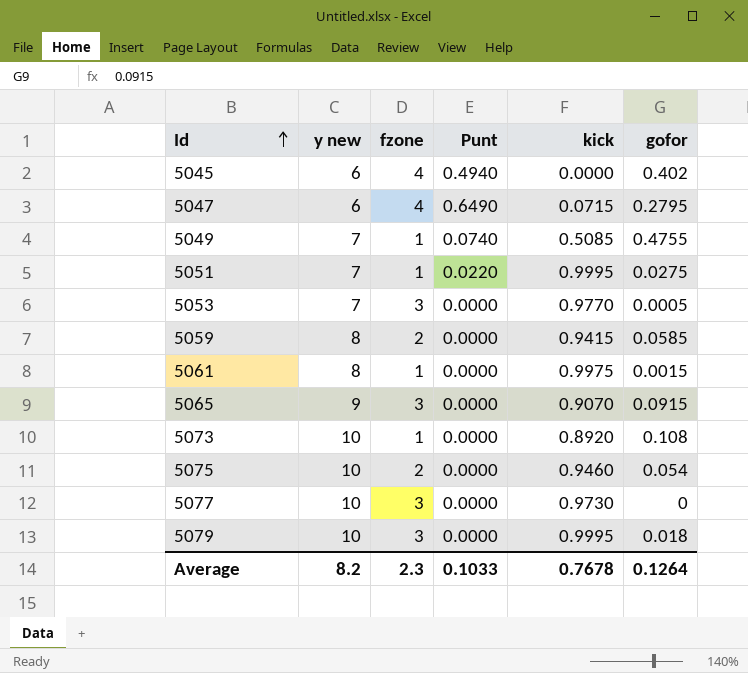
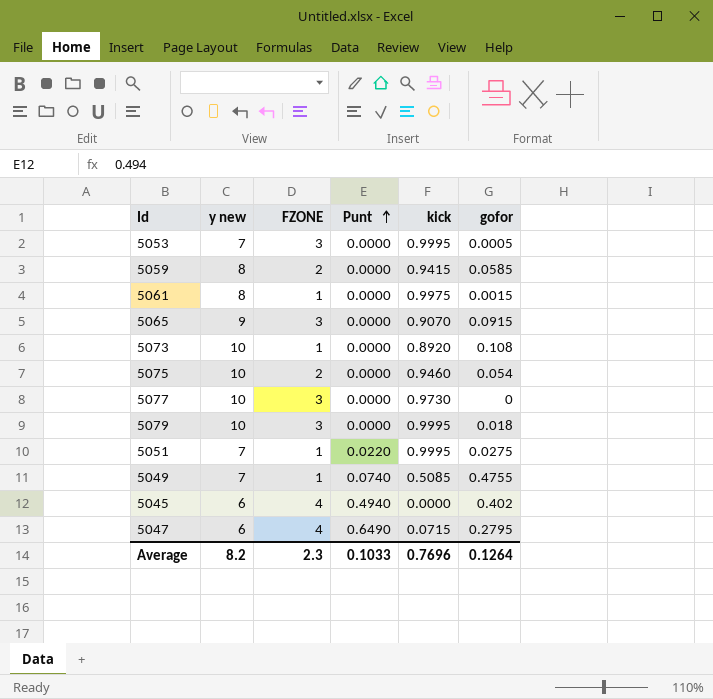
row order: Id ascending -> Punt ascending
column name: fzone -> FZONE
5053 | kick: 0.9770 -> 0.9995
Average | kick: 0.7678 -> 0.7696

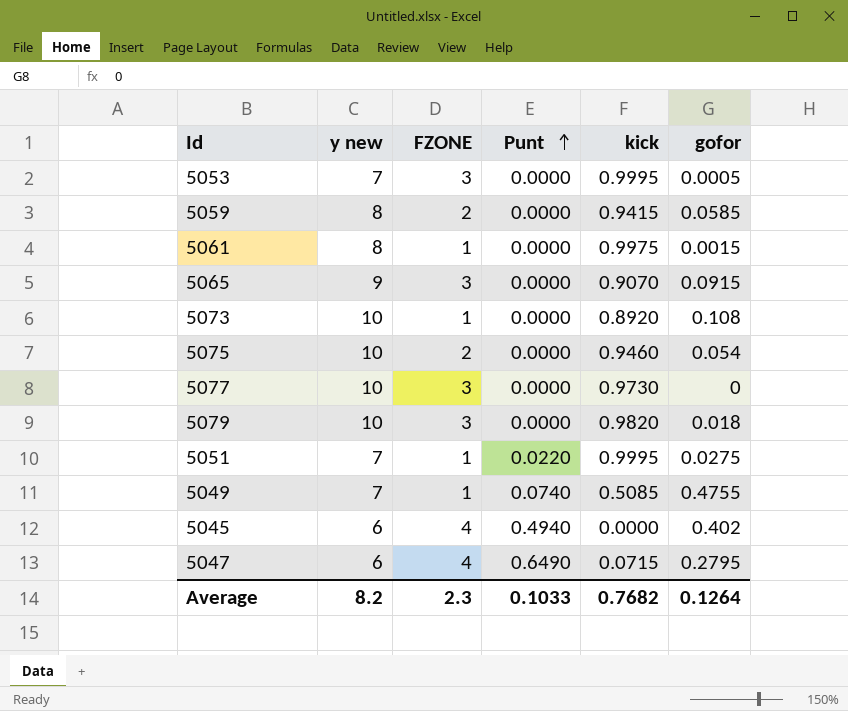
5079 | kick: 0.9995 -> 0.9820
Average | kick: 0.7696 -> 0.7682

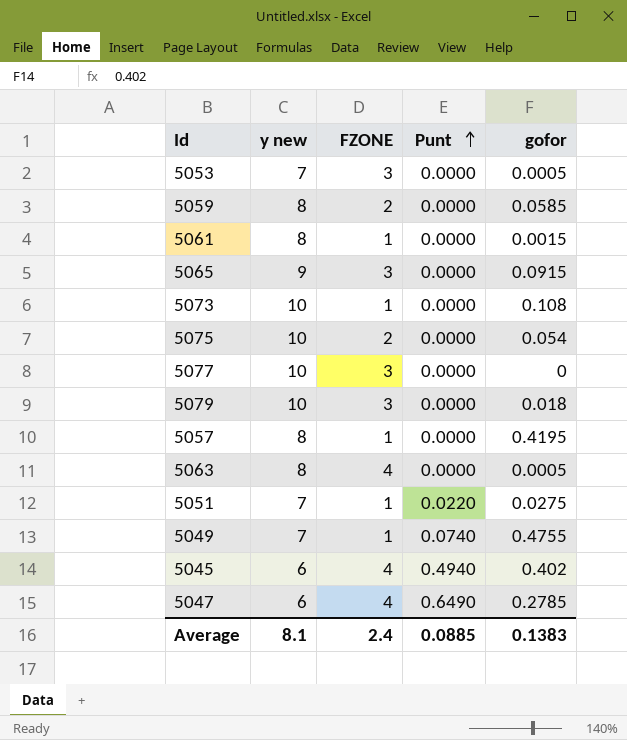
column kick | position: 5 -> none
row 5057: none -> 8 | 1 | 0.0000 | 0.4195
row 5063: none -> 8 | 4 | 0.0000 | 0.0005
5047 | gofor: 0.2795 -> 0.2785
Average | y new: 8.2 -> 8.1
Average | FZONE: 2.3 -> 2.4
Average | Punt: 0.1033 -> 0.0885
Average | gofor: 0.1264 -> 0.1383

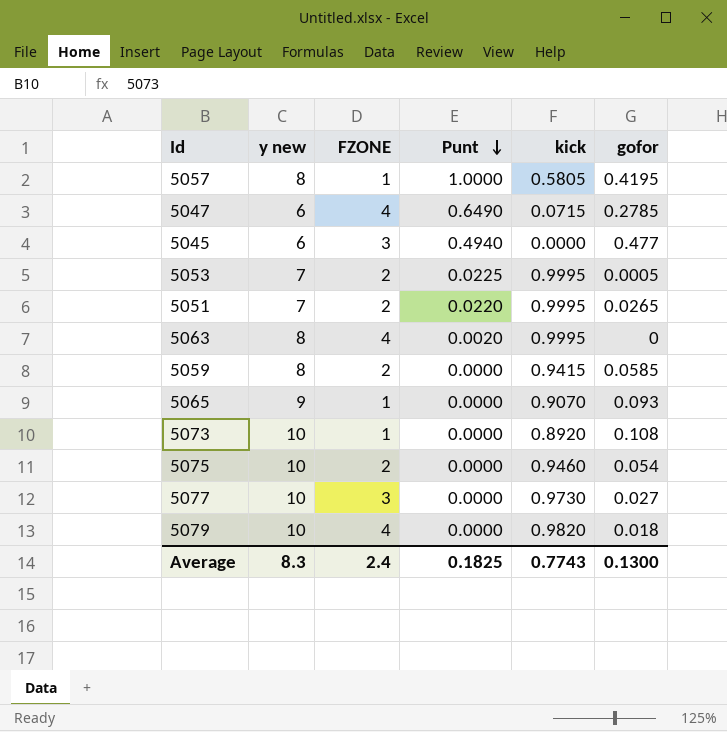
row order: Punt ascending -> Punt descending
column kick | position: none -> 5
row 5061: 8 | 1 | 0.0000 | 0.0015 -> none
row 5049: 7 | 1 | 0.0740 | 0.4755 -> none
5057 | Punt: 0.0000 -> 1.0000
5045 | FZONE: 4 -> 3
5045 | gofor: 0.402 -> 0.477
5053 | FZONE: 3 -> 2
5053 | Punt: 0.0000 -> 0.0225
5051 | FZONE: 1 -> 2
5051 | gofor: 0.0275 -> 0.0265
5063 | Punt: 0.0000 -> 0.0020
5063 | gofor: 0.0005 -> 0
5065 | FZONE: 3 -> 1
5065 | gofor: 0.0915 -> 0.093
5077 | gofor: 0 -> 0.027
5079 | FZONE: 3 -> 4
Average | y new: 8.1 -> 8.3
Average | Punt: 0.0885 -> 0.1825
Average | gofor: 0.1383 -> 0.1300

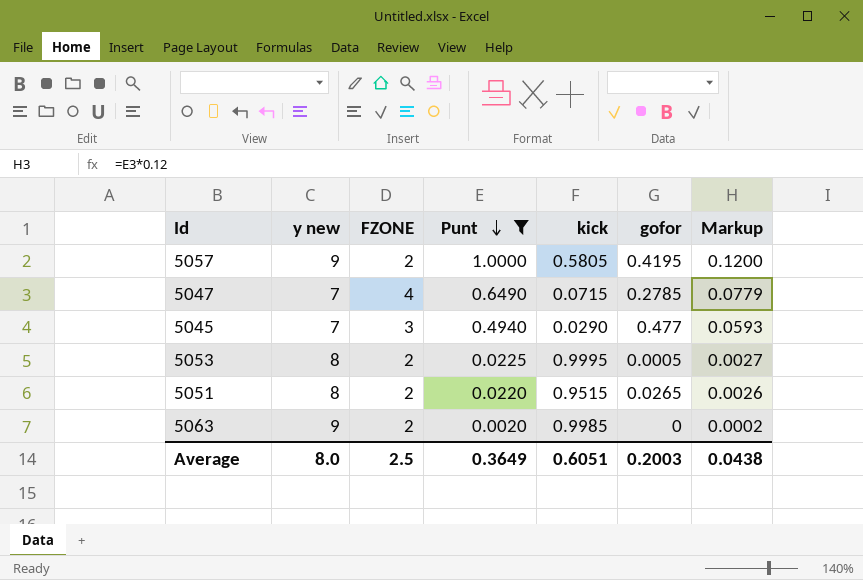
filter: none -> Punt != 0.0000
column Markup | formula: none -> [Punt] * 0.12
5057 | y new: 8 -> 9
5057 | FZONE: 1 -> 2
5047 | y new: 6 -> 7
5045 | y new: 6 -> 7
5045 | kick: 0.0000 -> 0.0290
5053 | y new: 7 -> 8
5051 | y new: 7 -> 8
5051 | kick: 0.9995 -> 0.9515
5063 | y new: 8 -> 9
5063 | FZONE: 4 -> 2
5063 | kick: 0.9995 -> 0.9985
Average | y new: 8.3 -> 8.0
Average | FZONE: 2.4 -> 2.5
Average | Punt: 0.1825 -> 0.3649
Average | kick: 0.7743 -> 0.6051
Average | gofor: 0.1300 -> 0.2003

